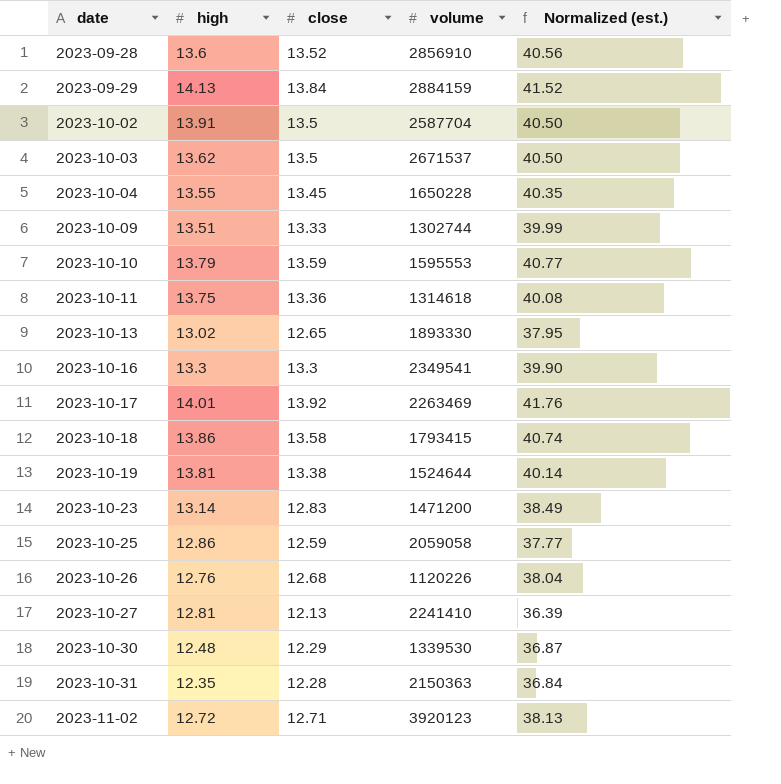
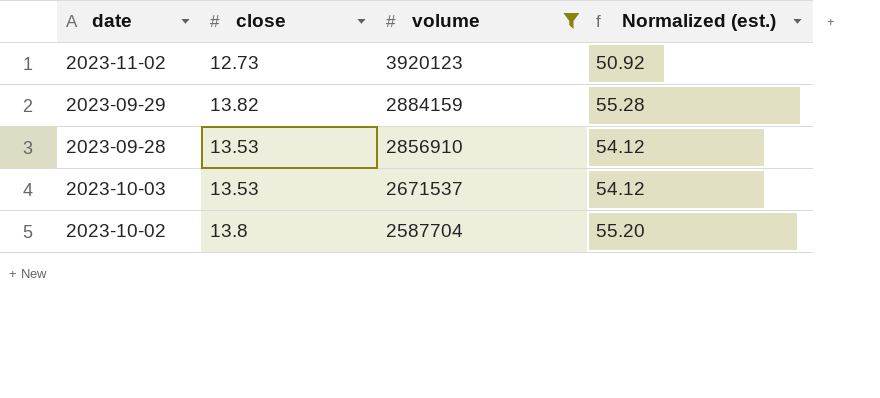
filter: none -> volume >= 2587704
row order: date ascending -> volume descending
column high | position: 2 -> none
column Normalized (est.) | formula: [close] * 3 -> [close] * 4
2023-11-02 | close: 12.71 -> 12.73
2023-09-29 | close: 13.84 -> 13.82
2023-09-28 | close: 13.52 -> 13.53
2023-10-03 | close: 13.5 -> 13.53
2023-10-02 | close: 13.5 -> 13.8

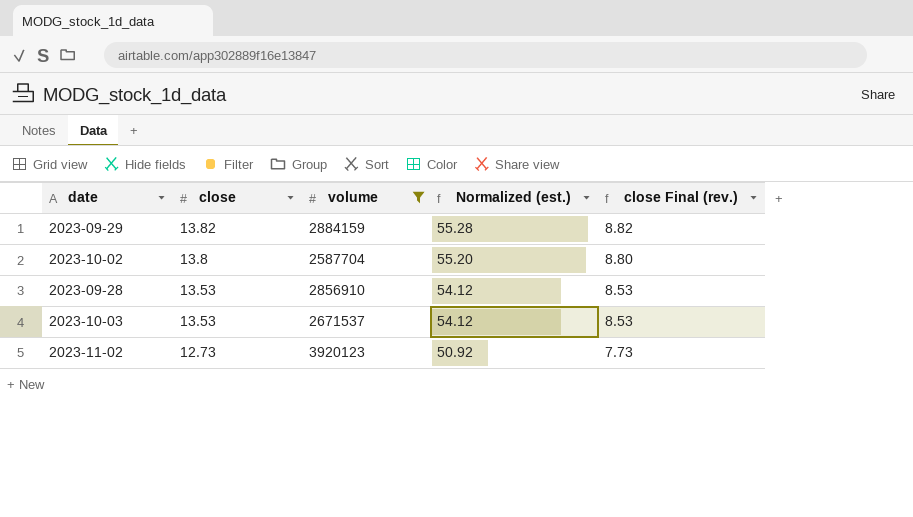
row order: volume descending -> close descending
column close Final (rev.) | formula: none -> [close] - 5

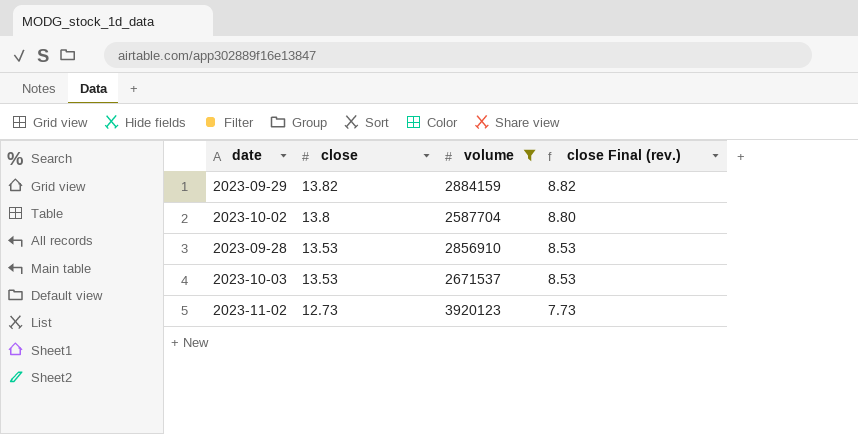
column Normalized (est.) | formula: [close] * 4 -> none

